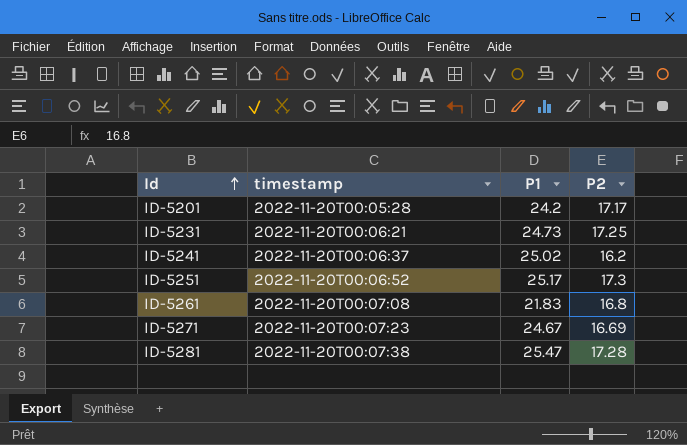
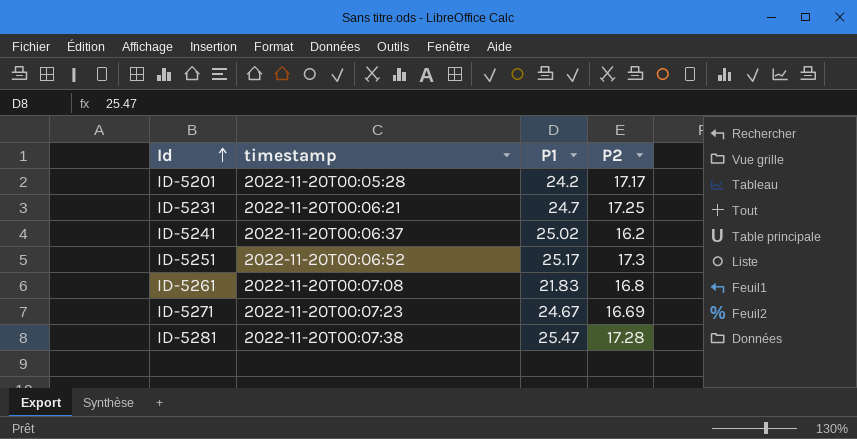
ID-5231 | P1: 24.73 -> 24.7

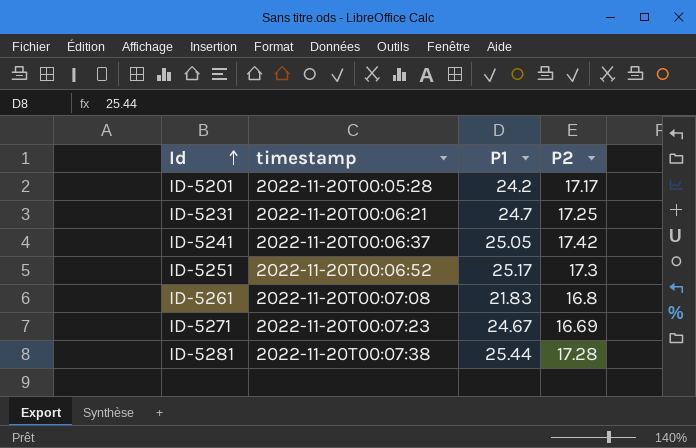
ID-5241 | P1: 25.02 -> 25.05
ID-5241 | P2: 16.2 -> 17.42
ID-5281 | P1: 25.47 -> 25.44

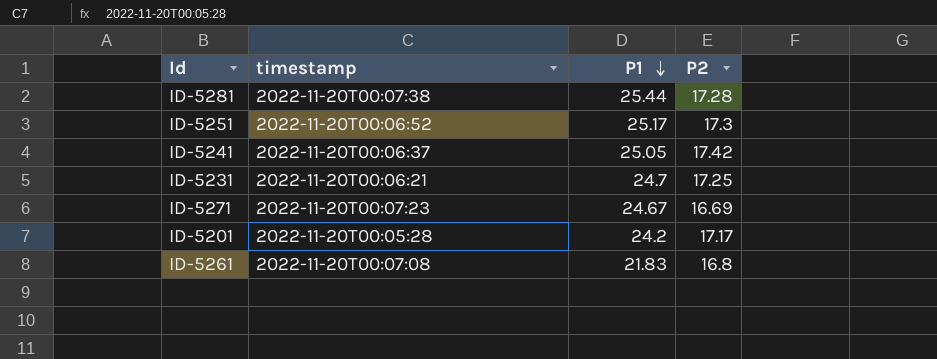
row order: Id ascending -> P1 descending

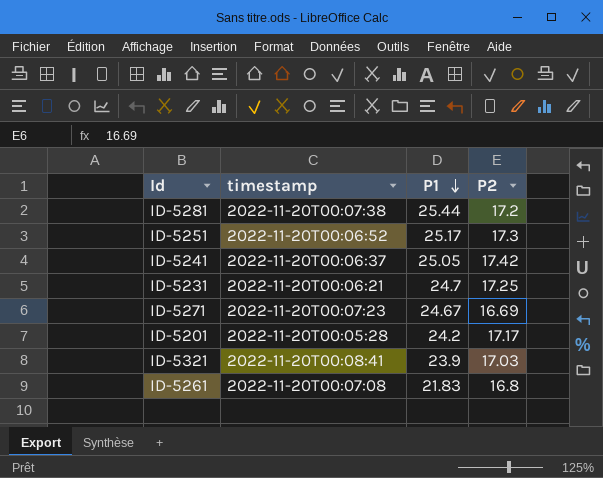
ID-5281 | P2: 17.28 -> 17.2
row ID-5321: none -> 2022-11-20T00:08:41 | 23.9 | 17.03

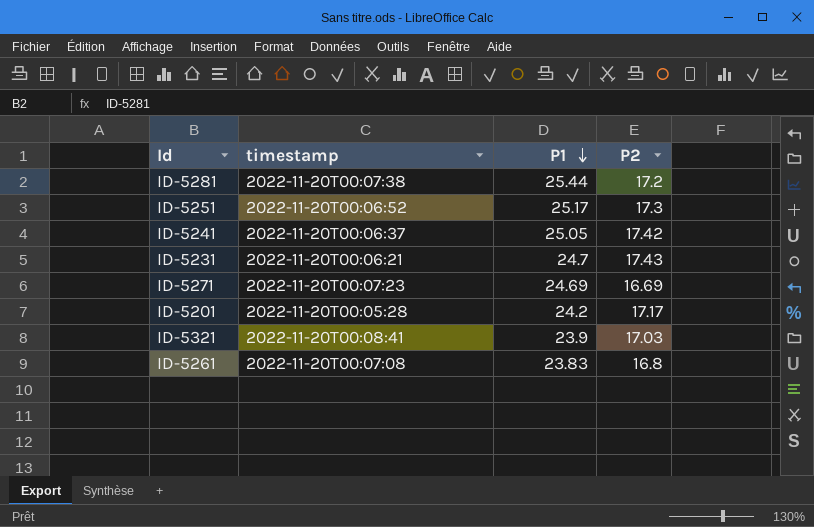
ID-5231 | P2: 17.25 -> 17.43
ID-5271 | P1: 24.67 -> 24.69
ID-5261 | P1: 21.83 -> 23.83

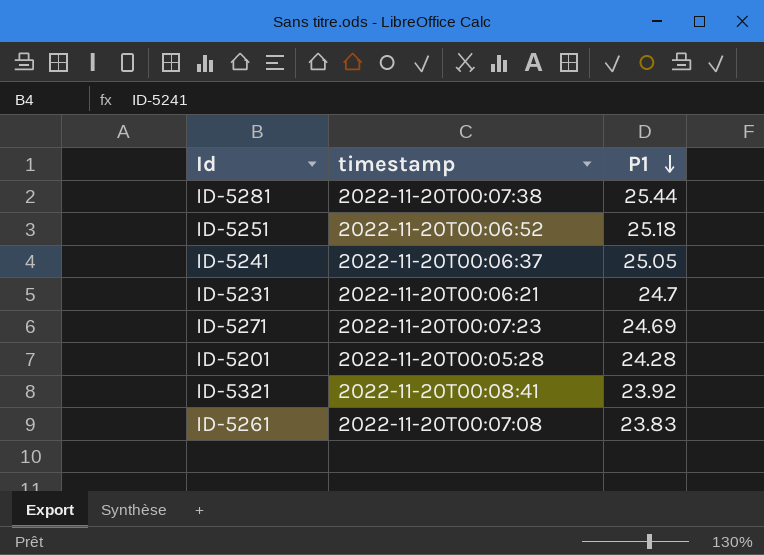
column P2 | position: 4 -> none
ID-5251 | P1: 25.17 -> 25.18
ID-5201 | P1: 24.2 -> 24.28
ID-5321 | P1: 23.9 -> 23.92

